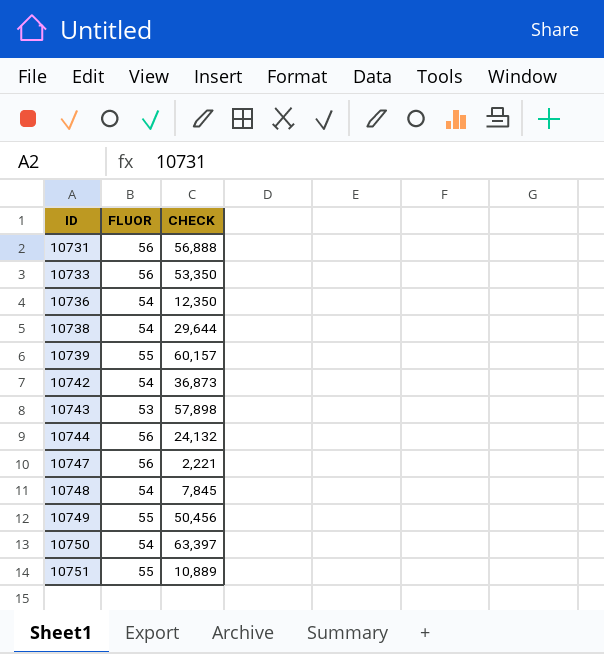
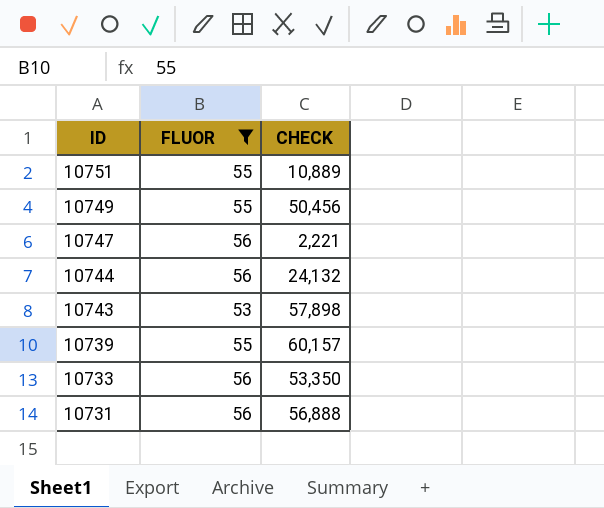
filter: none -> FLUOR != 54
row order: ID ascending -> ID descending

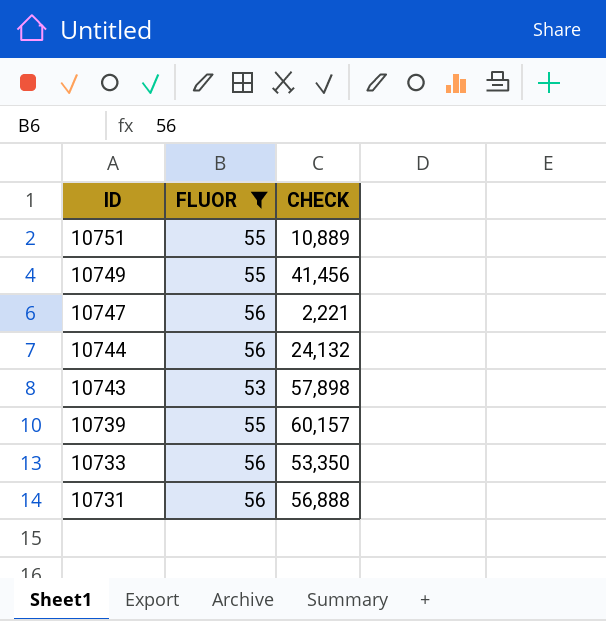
10749 | CHECK: 50,456 -> 41,456

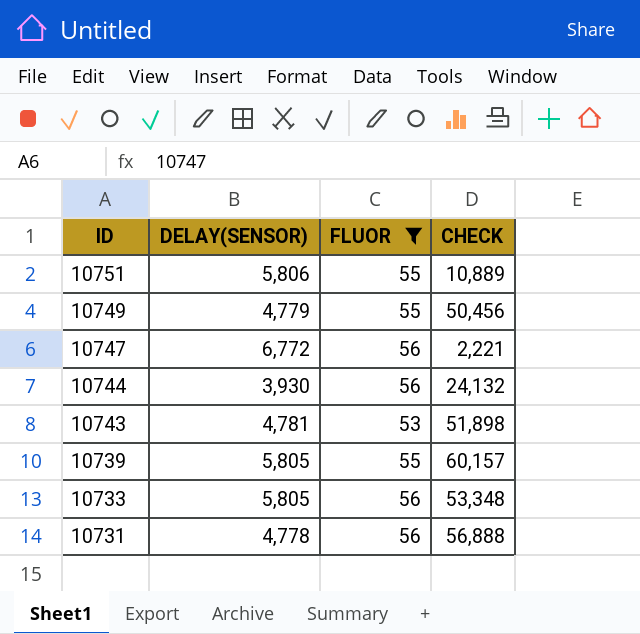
column DELAY(SENSOR) | position: none -> 2
10749 | CHECK: 41,456 -> 50,456
10743 | CHECK: 57,898 -> 51,898
10733 | CHECK: 53,350 -> 53,348

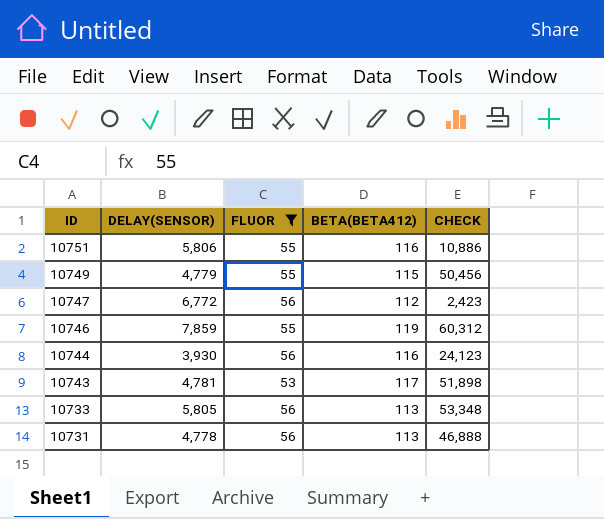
column BETA(BETA412) | position: none -> 4
row 10739: 5,805 | 55 | 60,157 -> none
10751 | CHECK: 10,889 -> 10,886
10747 | CHECK: 2,221 -> 2,423
row 10746: none -> 7,859 | 55 | 119 | 60,312
10744 | CHECK: 24,132 -> 24,123
10731 | CHECK: 56,888 -> 46,888

